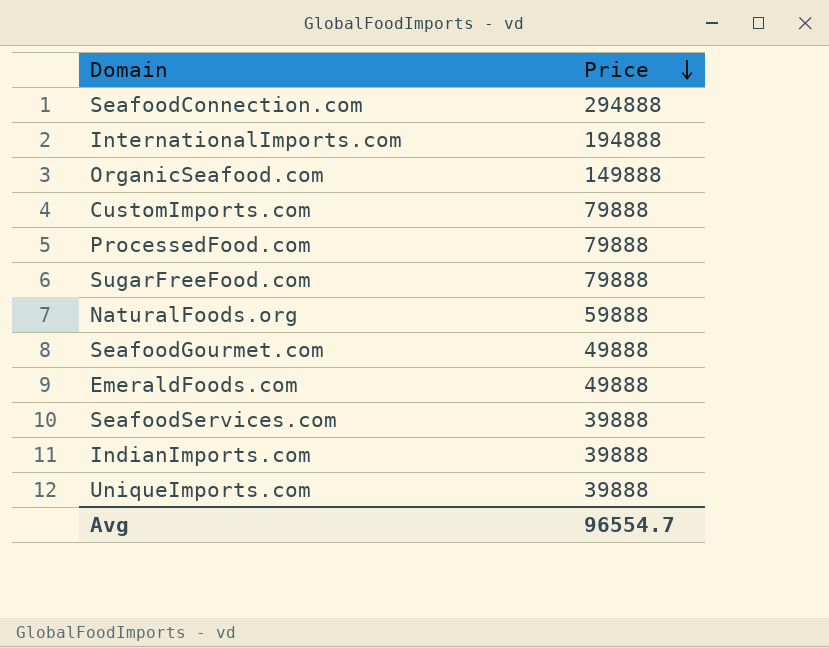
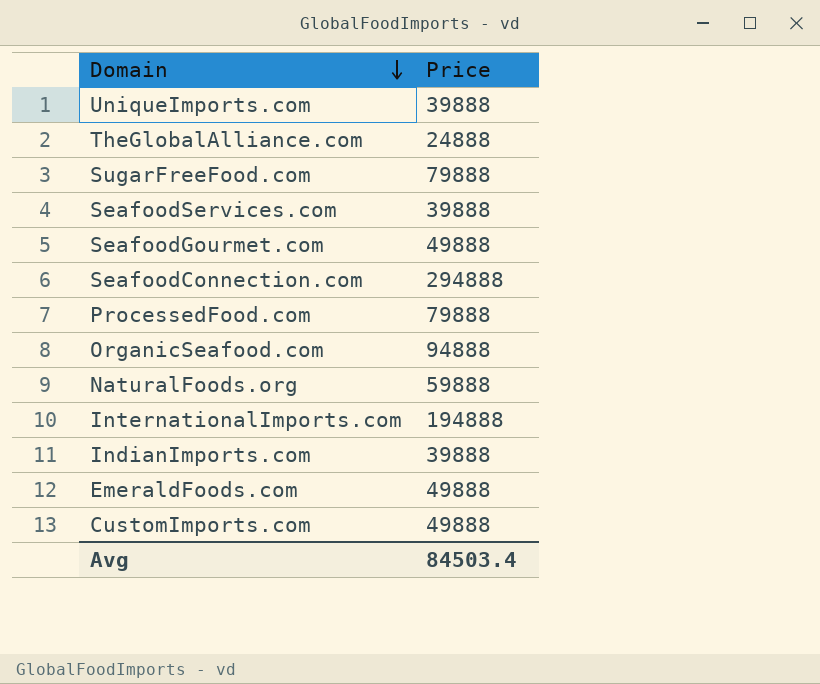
row order: Price descending -> Domain descending
row TheGlobalAlliance.com: none -> 24888
OrganicSeafood.com | Price: 149888 -> 94888
CustomImports.com | Price: 79888 -> 49888
Avg | Price: 96554.7 -> 84503.4

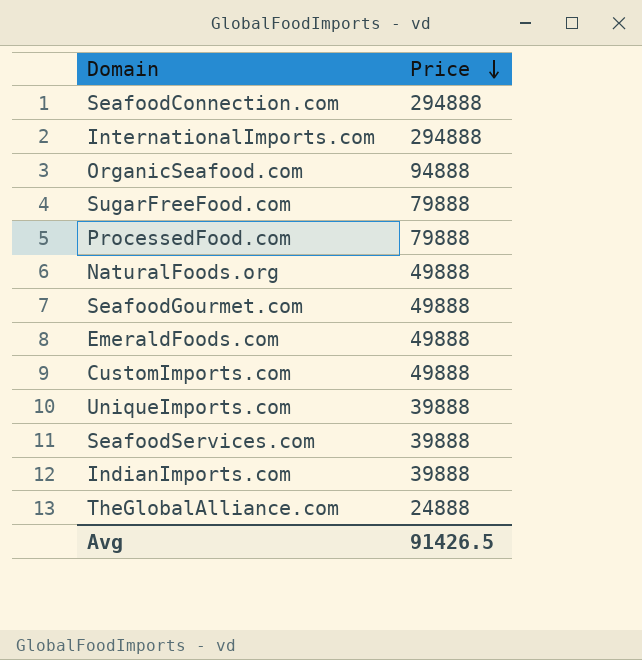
row order: Domain descending -> Price descending
InternationalImports.com | Price: 194888 -> 294888
NaturalFoods.org | Price: 59888 -> 49888
Avg | Price: 84503.4 -> 91426.5

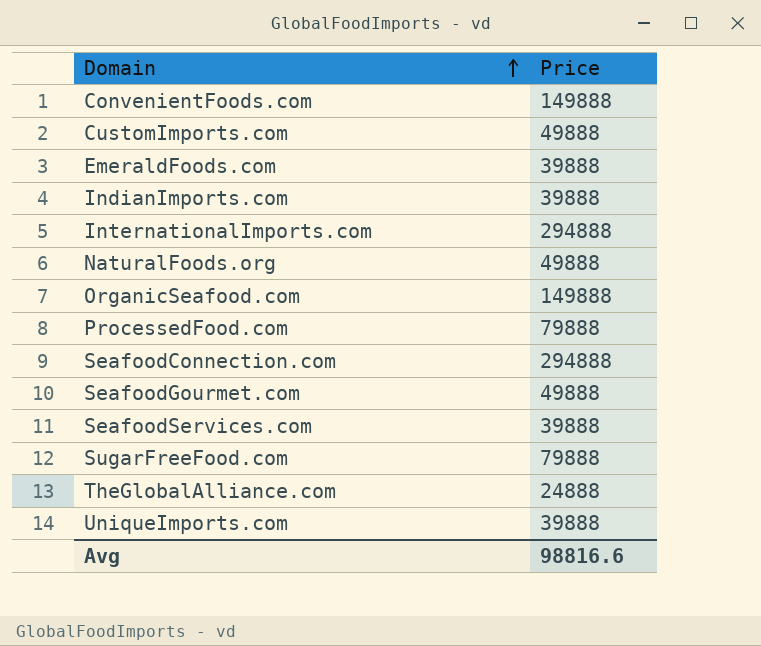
row order: Price descending -> Domain ascending
row ConvenientFoods.com: none -> 149888
EmeraldFoods.com | Price: 49888 -> 39888
OrganicSeafood.com | Price: 94888 -> 149888
Avg | Price: 91426.5 -> 98816.6

